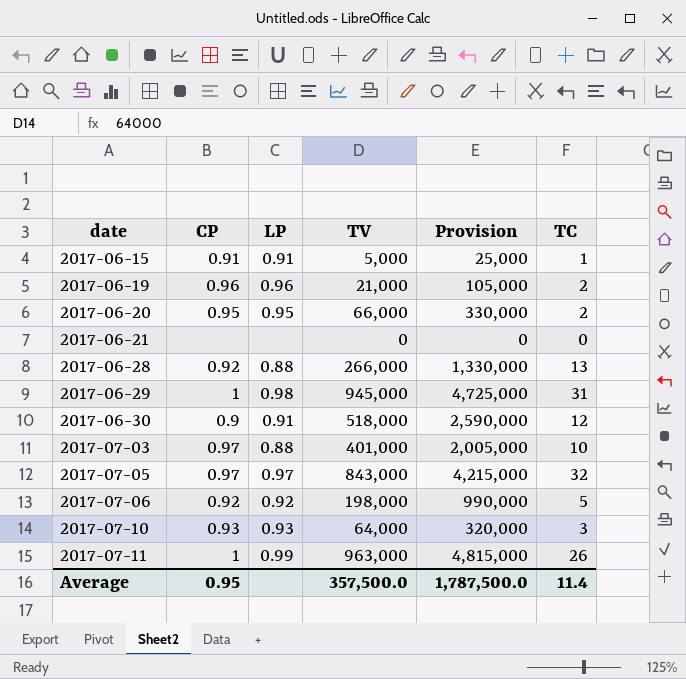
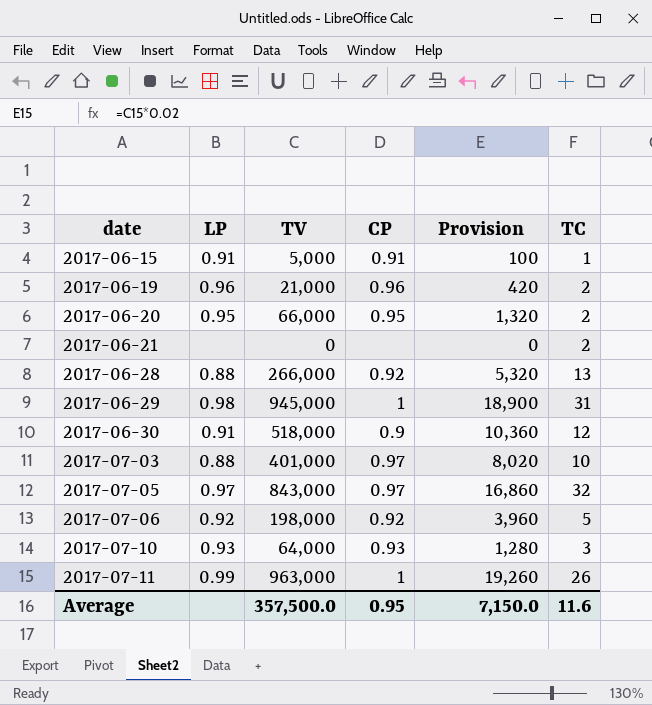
column CP | position: 2 -> 4
column Provision | formula: [TV] * 5 -> [TV] * 0.02
2017-06-21 | TC: 0 -> 2
Average | Provision: 1,787,500.0 -> 7,150.0
Average | TC: 11.4 -> 11.6

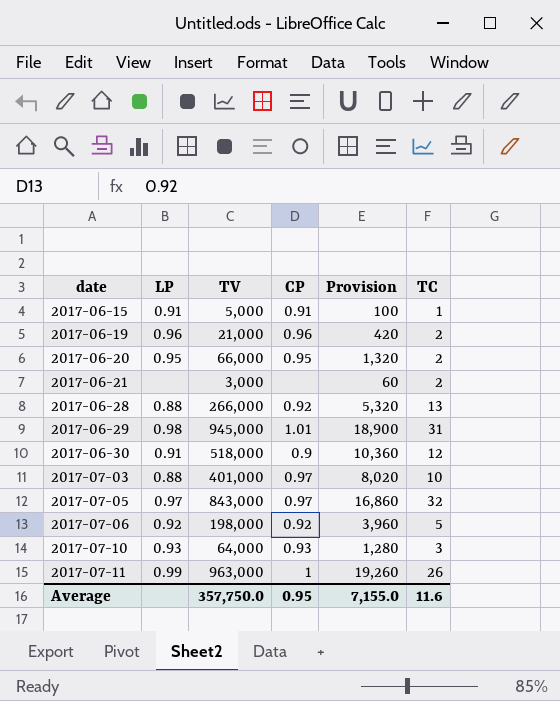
2017-06-21 | TV: 0 -> 3,000
2017-06-21 | Provision: 0 -> 60
2017-06-29 | CP: 1 -> 1.01
Average | TV: 357,500.0 -> 357,750.0
Average | Provision: 7,150.0 -> 7,155.0

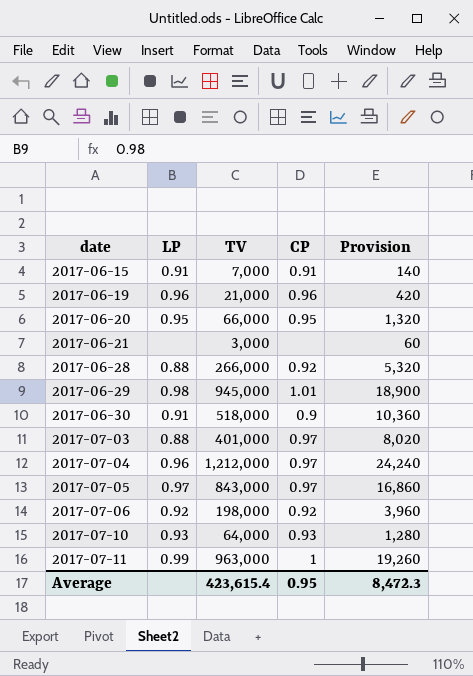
column TC | position: 6 -> none
2017-06-15 | TV: 5,000 -> 7,000
2017-06-15 | Provision: 100 -> 140
row 2017-07-04: none -> 0.96 | 1,212,000 | 0.97 | 24,240
Average | TV: 357,750.0 -> 423,615.4
Average | Provision: 7,155.0 -> 8,472.3

